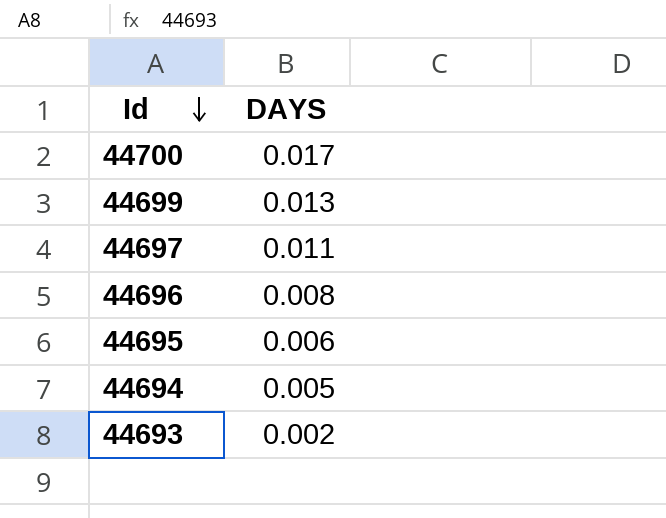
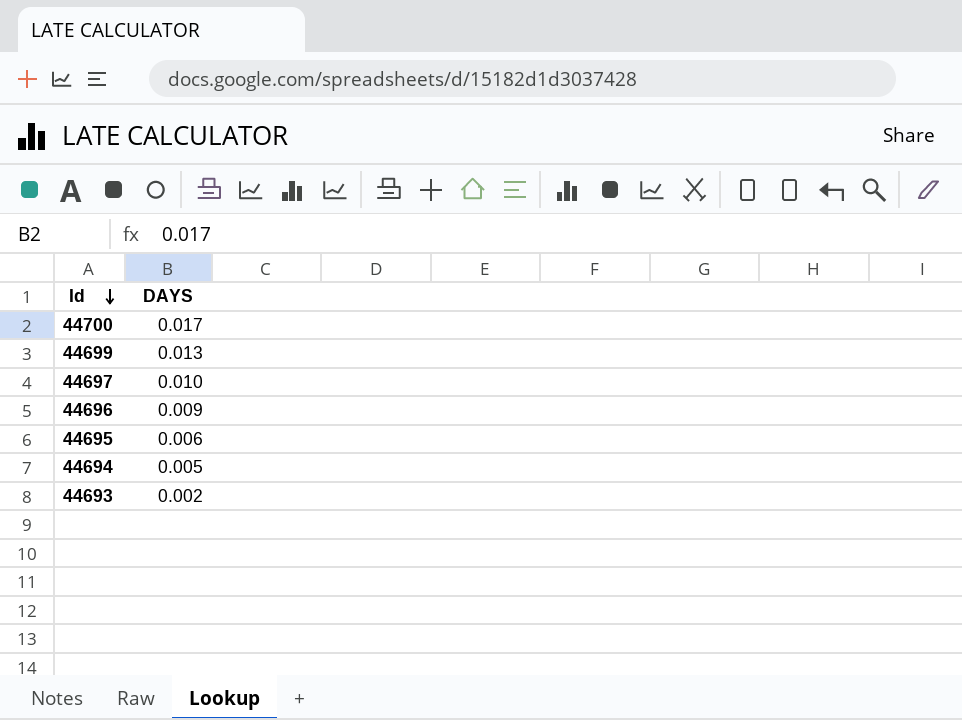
44697 | DAYS: 0.011 -> 0.010
44696 | DAYS: 0.008 -> 0.009

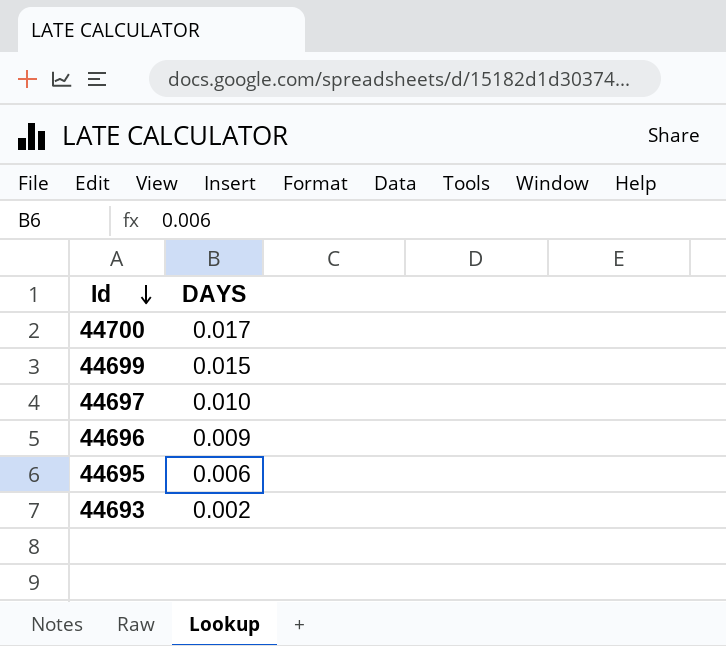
row 44694: 0.005 -> none
44699 | DAYS: 0.013 -> 0.015

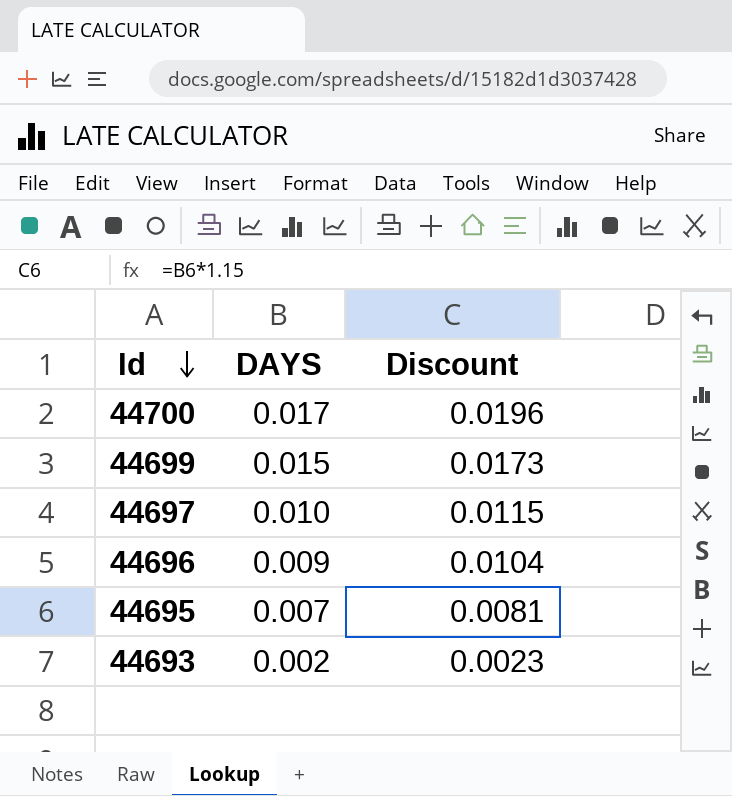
column Discount | formula: none -> [DAYS] * 1.15
44695 | DAYS: 0.006 -> 0.007

